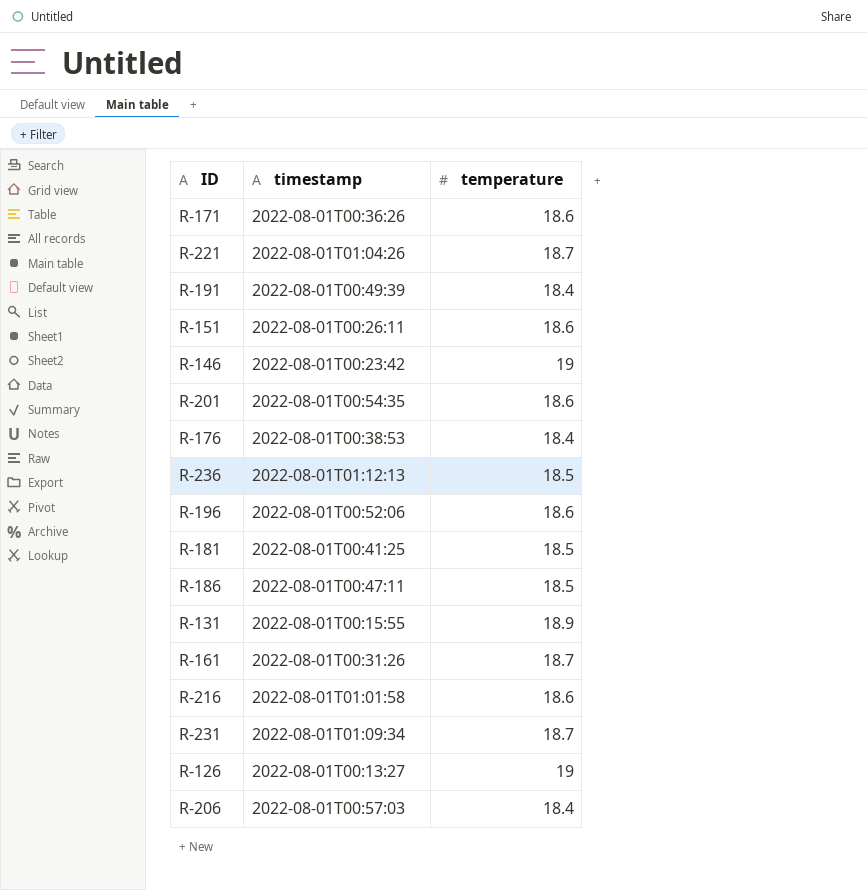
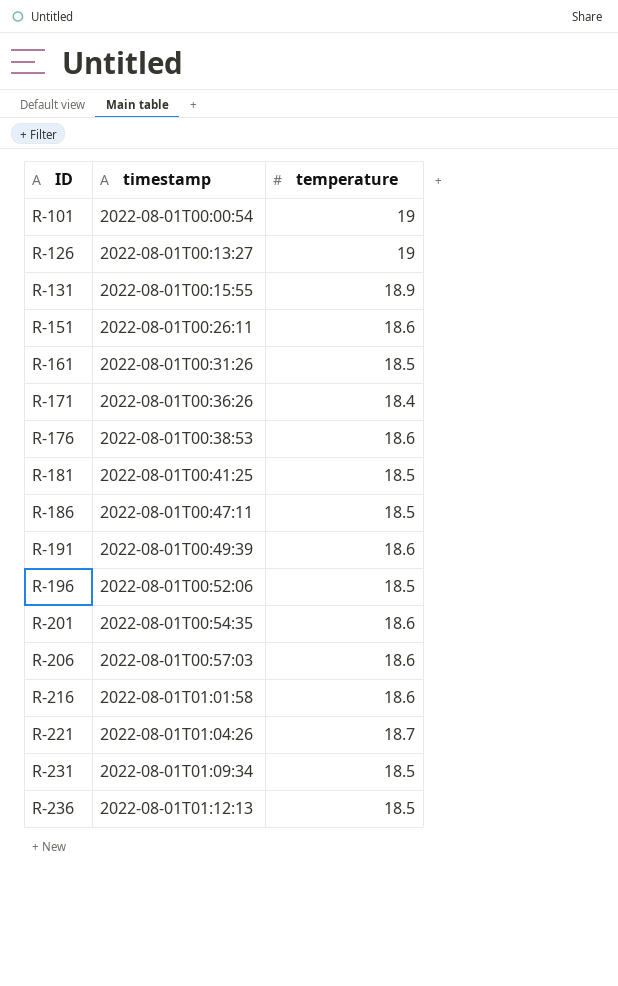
row order: none -> ID ascending
row R-146: 2022-08-01T00:23:42 | 19 -> none
row R-101: none -> 2022-08-01T00:00:54 | 19
R-161 | temperature: 18.7 -> 18.5
R-171 | temperature: 18.6 -> 18.4
R-176 | temperature: 18.4 -> 18.6
R-191 | temperature: 18.4 -> 18.6
R-196 | temperature: 18.6 -> 18.5
R-206 | temperature: 18.4 -> 18.6
R-231 | temperature: 18.7 -> 18.5

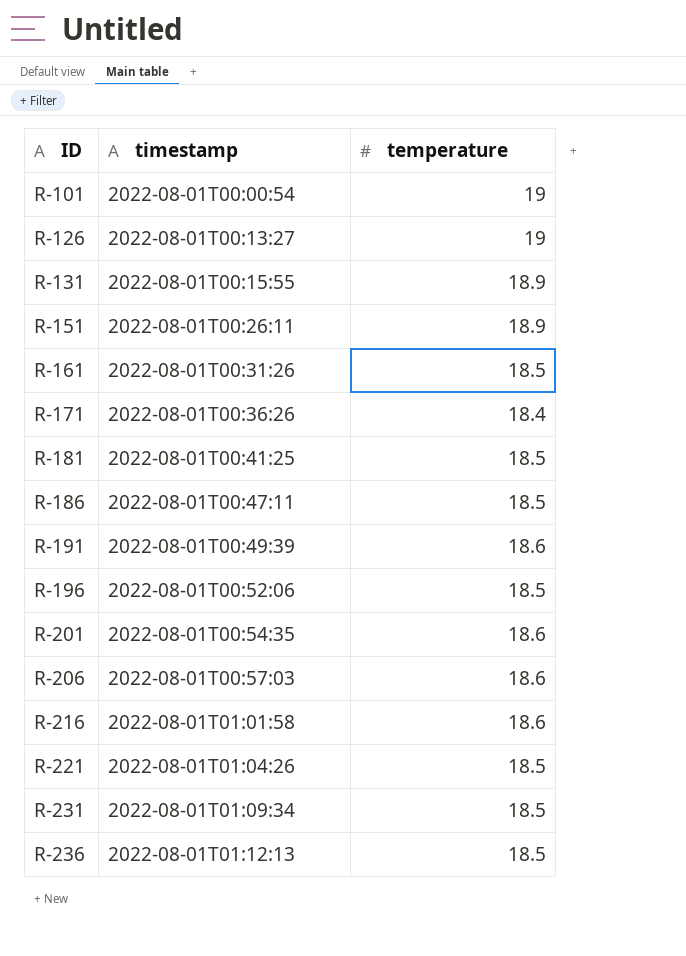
row R-176: 2022-08-01T00:38:53 | 18.6 -> none
R-151 | temperature: 18.6 -> 18.9
R-221 | temperature: 18.7 -> 18.5

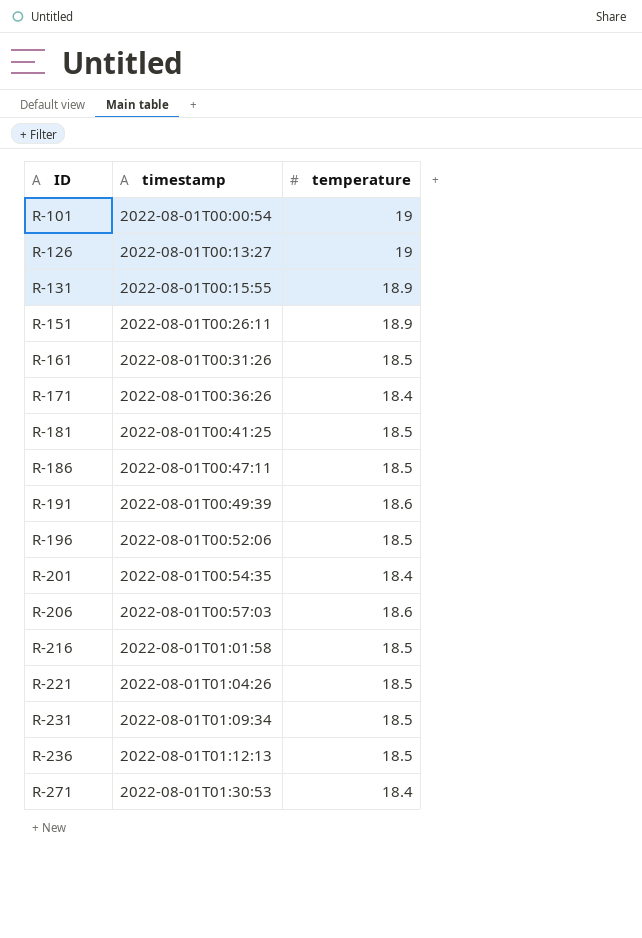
R-201 | temperature: 18.6 -> 18.4
R-216 | temperature: 18.6 -> 18.5
row R-271: none -> 2022-08-01T01:30:53 | 18.4

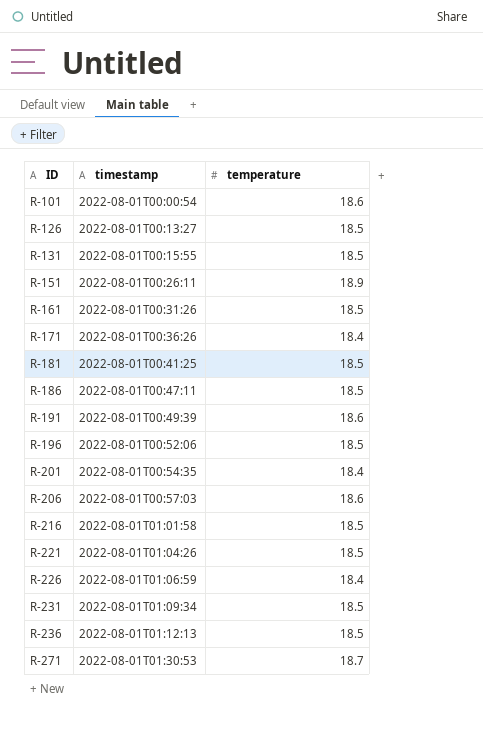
R-101 | temperature: 19 -> 18.6
R-126 | temperature: 19 -> 18.5
R-131 | temperature: 18.9 -> 18.5
row R-226: none -> 2022-08-01T01:06:59 | 18.4
R-271 | temperature: 18.4 -> 18.7

